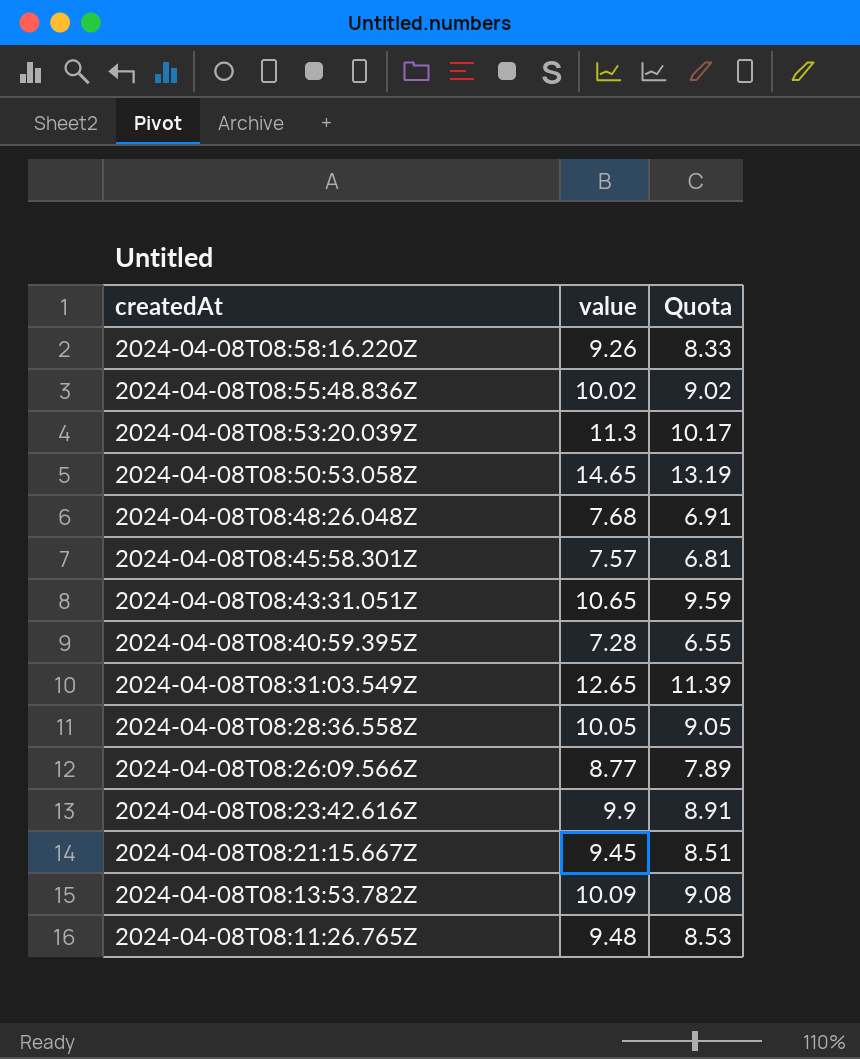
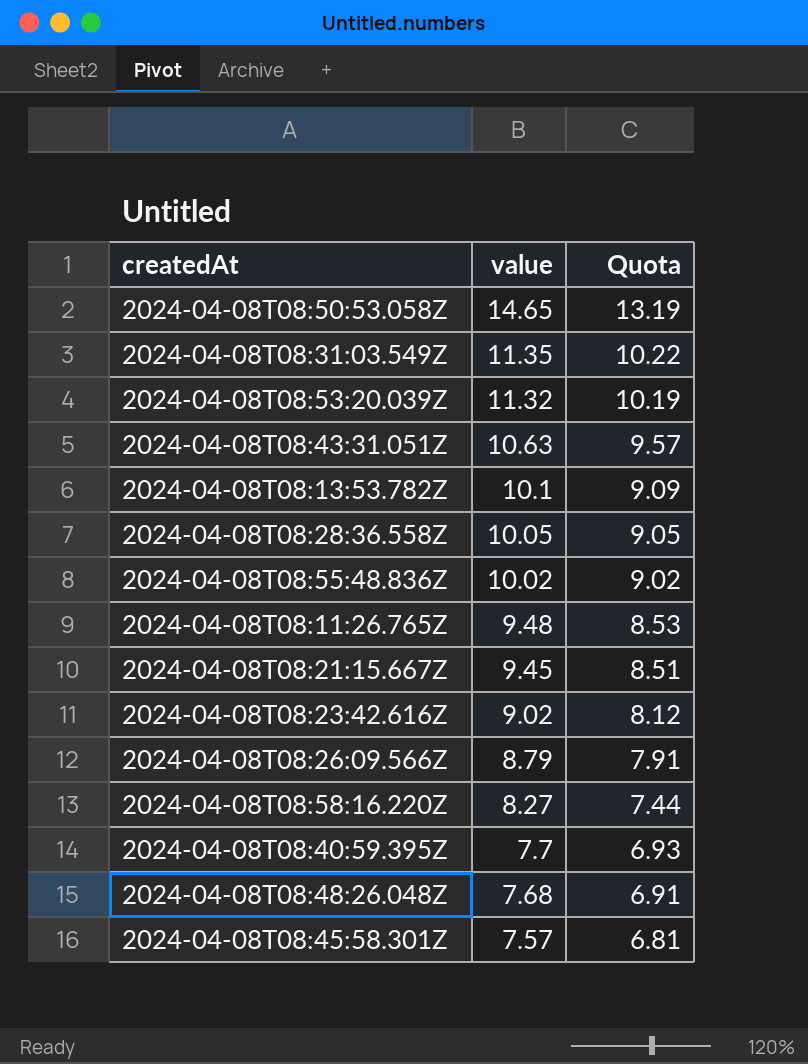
row order: createdAt descending -> value descending
2024-04-08T08:31:03.549Z | value: 12.65 -> 11.35
2024-04-08T08:31:03.549Z | Quota: 11.39 -> 10.22
2024-04-08T08:53:20.039Z | value: 11.3 -> 11.32
2024-04-08T08:53:20.039Z | Quota: 10.17 -> 10.19
2024-04-08T08:43:31.051Z | value: 10.65 -> 10.63
2024-04-08T08:43:31.051Z | Quota: 9.59 -> 9.57
2024-04-08T08:13:53.782Z | value: 10.09 -> 10.1
2024-04-08T08:13:53.782Z | Quota: 9.08 -> 9.09
2024-04-08T08:23:42.616Z | value: 9.9 -> 9.02
2024-04-08T08:23:42.616Z | Quota: 8.91 -> 8.12
2024-04-08T08:26:09.566Z | value: 8.77 -> 8.79
2024-04-08T08:26:09.566Z | Quota: 7.89 -> 7.91
2024-04-08T08:58:16.220Z | value: 9.26 -> 8.27
2024-04-08T08:58:16.220Z | Quota: 8.33 -> 7.44
2024-04-08T08:40:59.395Z | value: 7.28 -> 7.7
2024-04-08T08:40:59.395Z | Quota: 6.55 -> 6.93

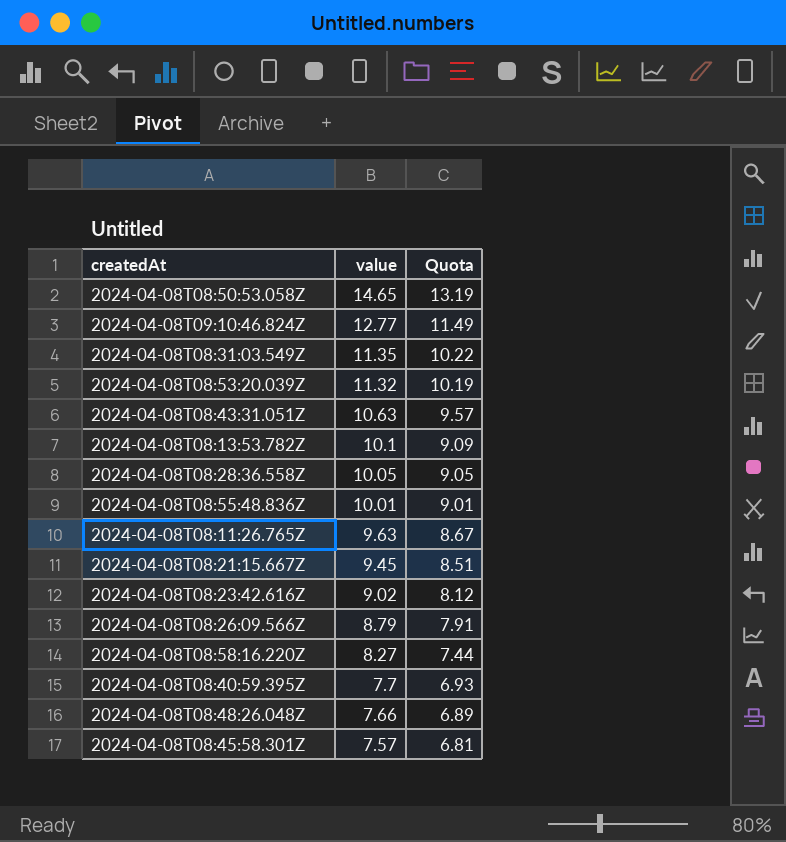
row 2024-04-08T09:10:46.824Z: none -> 12.77 | 11.49
2024-04-08T08:55:48.836Z | value: 10.02 -> 10.01
2024-04-08T08:55:48.836Z | Quota: 9.02 -> 9.01
2024-04-08T08:11:26.765Z | value: 9.48 -> 9.63
2024-04-08T08:11:26.765Z | Quota: 8.53 -> 8.67
2024-04-08T08:48:26.048Z | value: 7.68 -> 7.66
2024-04-08T08:48:26.048Z | Quota: 6.91 -> 6.89

